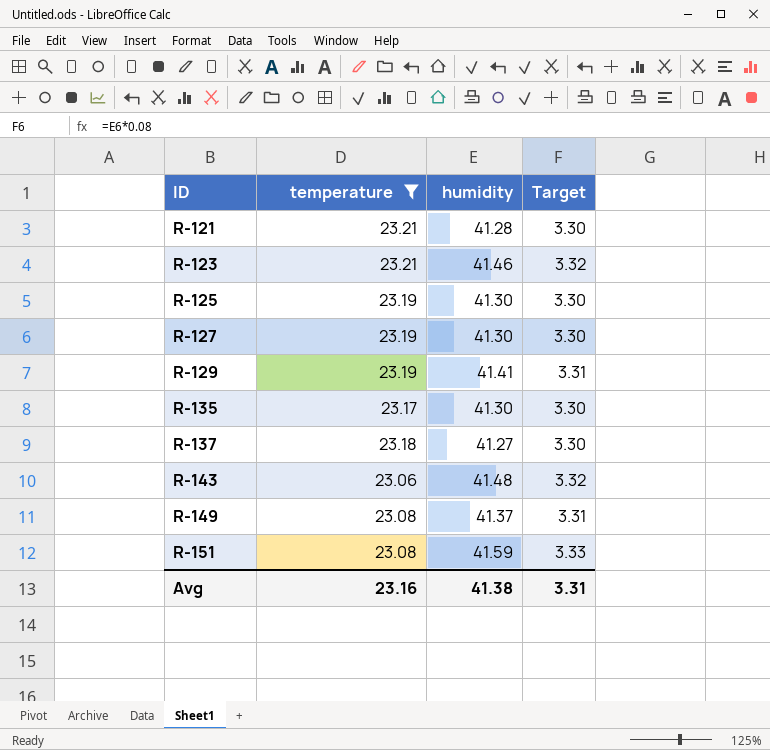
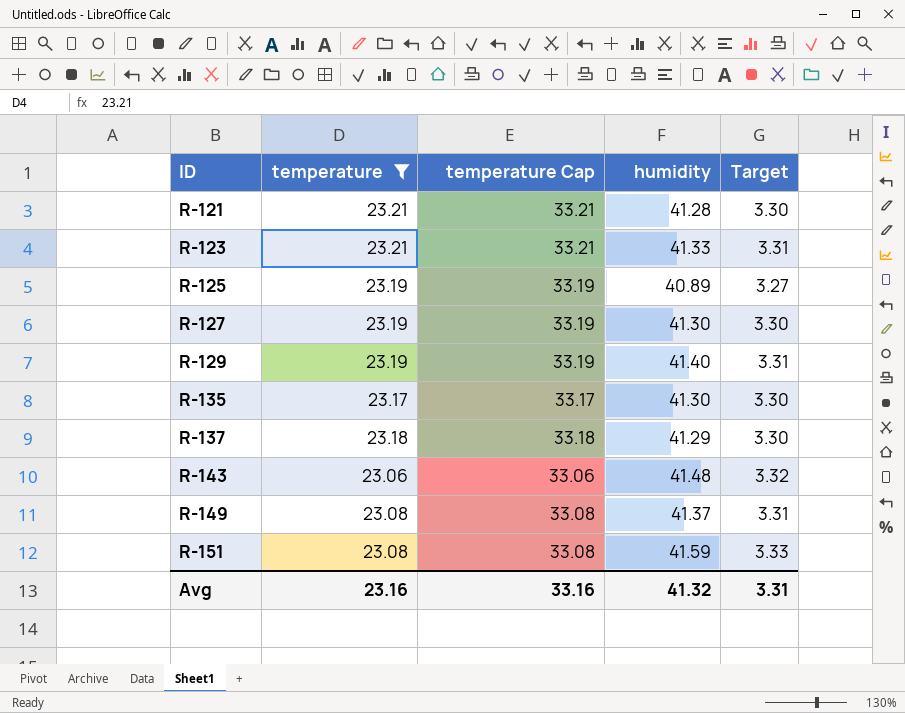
column temperature Cap | formula: none -> [temperature] + 10
R-123 | humidity: 41.46 -> 41.33
R-123 | Target: 3.32 -> 3.31
R-125 | humidity: 41.30 -> 40.89
R-125 | Target: 3.30 -> 3.27
R-129 | humidity: 41.41 -> 41.40
R-137 | humidity: 41.27 -> 41.29
Avg | humidity: 41.38 -> 41.32

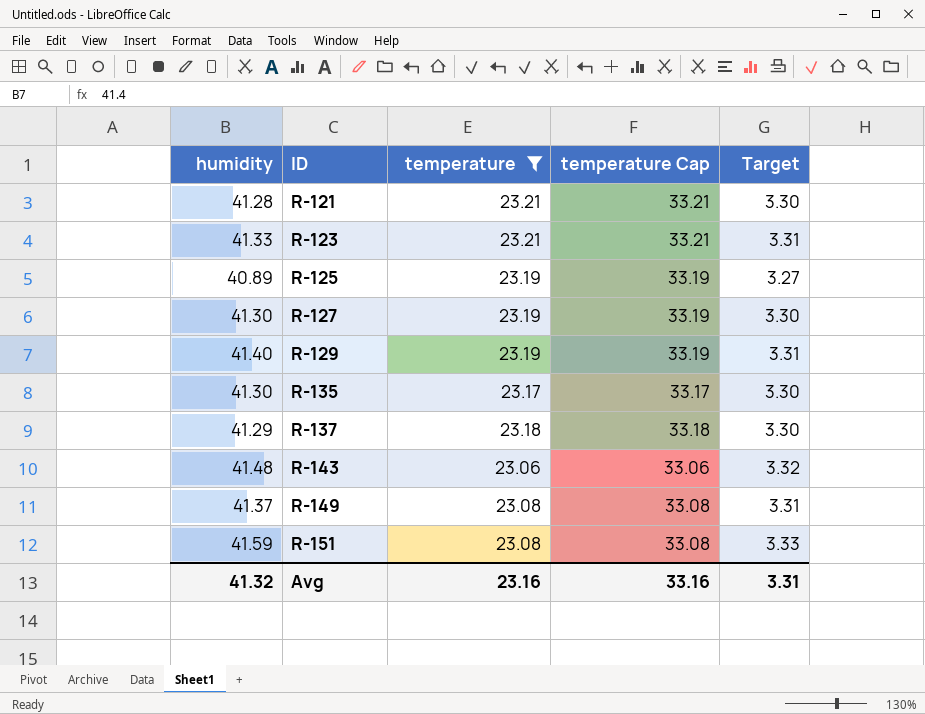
column humidity | position: 4 -> 1

